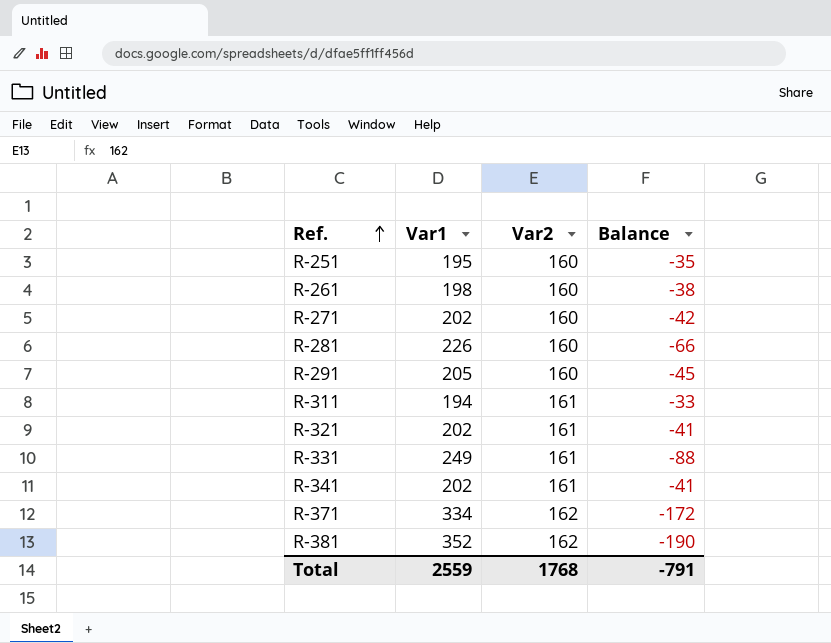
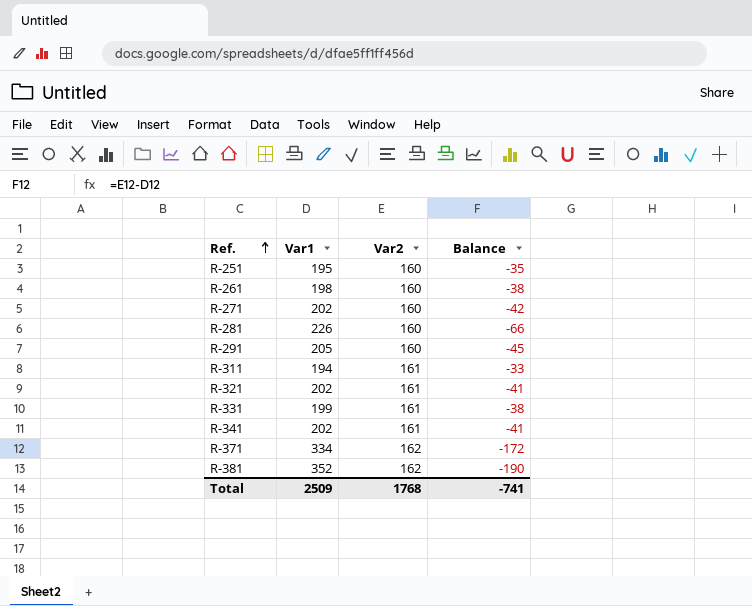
R-331 | Var1: 249 -> 199
R-331 | Balance: -88 -> -38
Total | Var1: 2559 -> 2509
Total | Balance: -791 -> -741

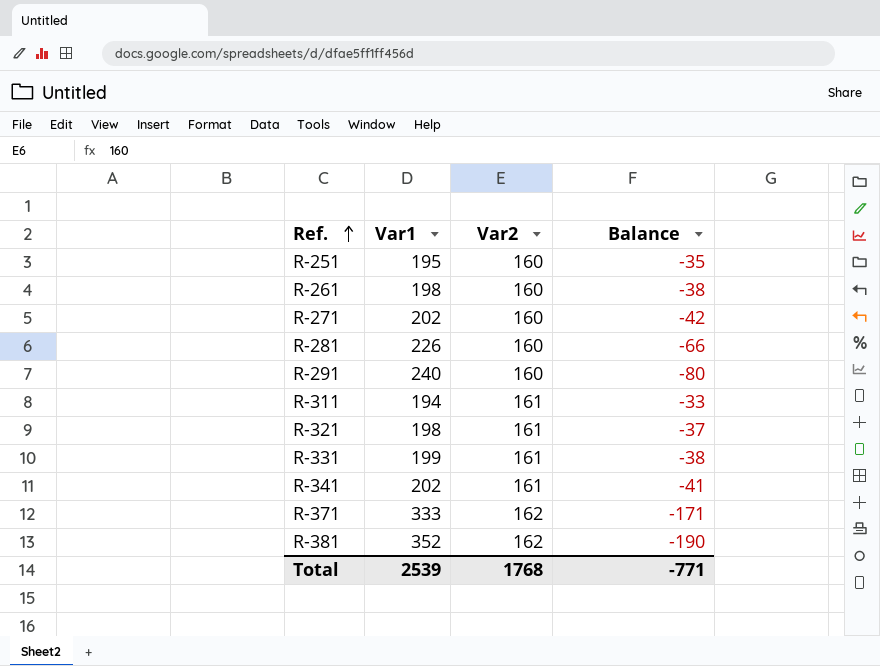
R-291 | Var1: 205 -> 240
R-291 | Balance: -45 -> -80
R-321 | Var1: 202 -> 198
R-321 | Balance: -41 -> -37
R-371 | Var1: 334 -> 333
R-371 | Balance: -172 -> -171
Total | Var1: 2509 -> 2539
Total | Balance: -741 -> -771

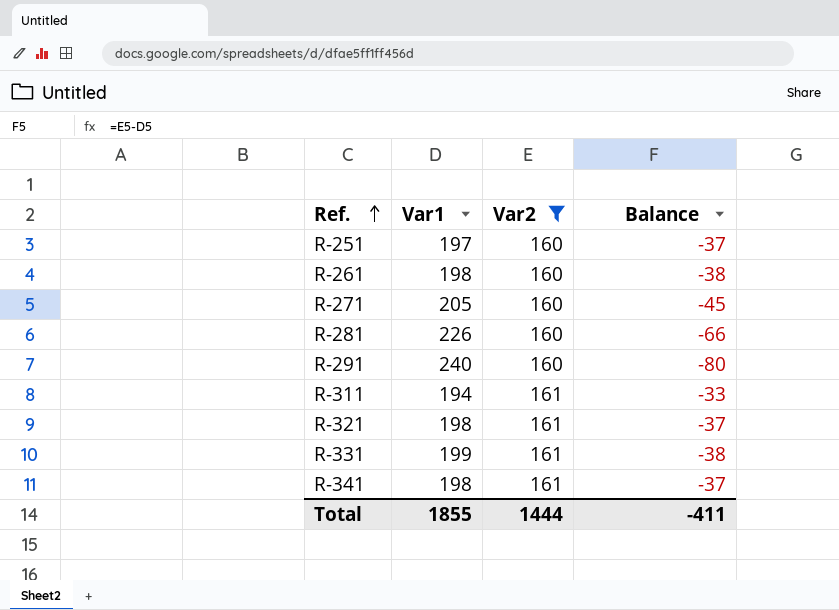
filter: none -> Var2 != 162
R-251 | Var1: 195 -> 197
R-251 | Balance: -35 -> -37
R-271 | Var1: 202 -> 205
R-271 | Balance: -42 -> -45
R-341 | Var1: 202 -> 198
R-341 | Balance: -41 -> -37
Total | Var1: 2539 -> 1855
Total | Var2: 1768 -> 1444
Total | Balance: -771 -> -411

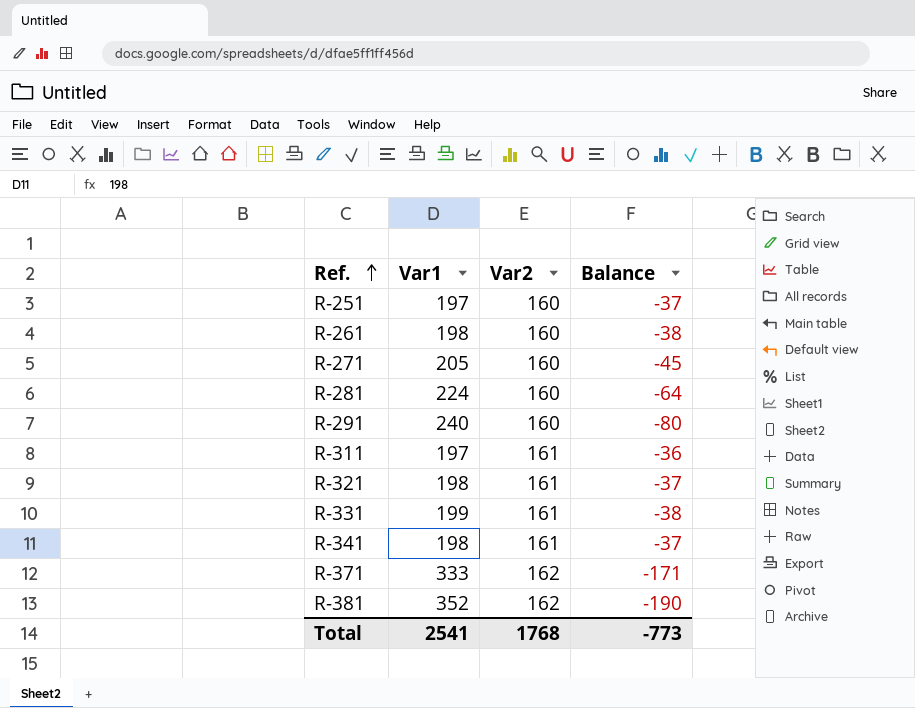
filter: Var2 != 162 -> none
R-281 | Var1: 226 -> 224
R-281 | Balance: -66 -> -64
R-311 | Var1: 194 -> 197
R-311 | Balance: -33 -> -36
Total | Var1: 1855 -> 2541
Total | Var2: 1444 -> 1768
Total | Balance: -411 -> -773

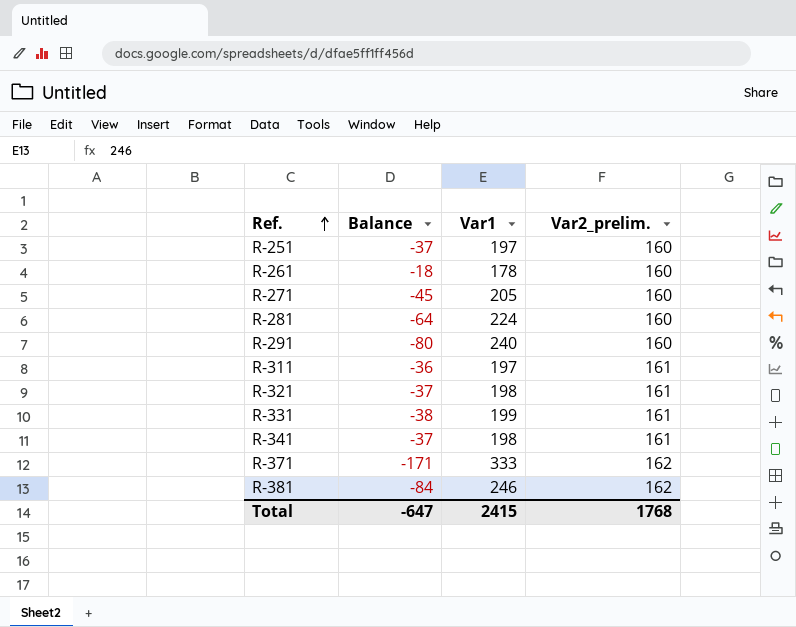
column Balance | position: 4 -> 2
column name: Var2 -> Var2_prelim.
R-261 | Balance: -38 -> -18
R-261 | Var1: 198 -> 178
R-381 | Balance: -190 -> -84
R-381 | Var1: 352 -> 246
Total | Balance: -773 -> -647
Total | Var1: 2541 -> 2415

